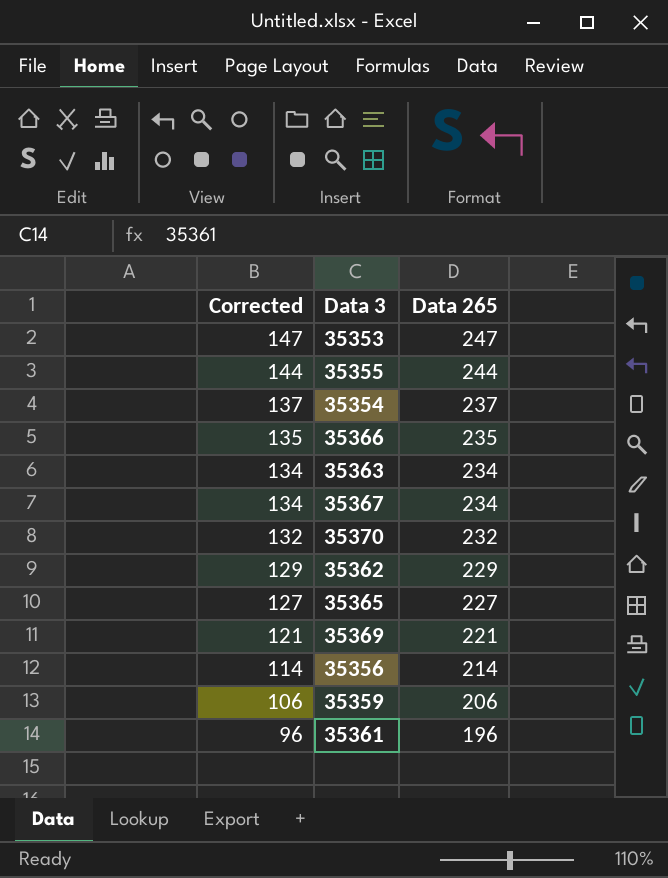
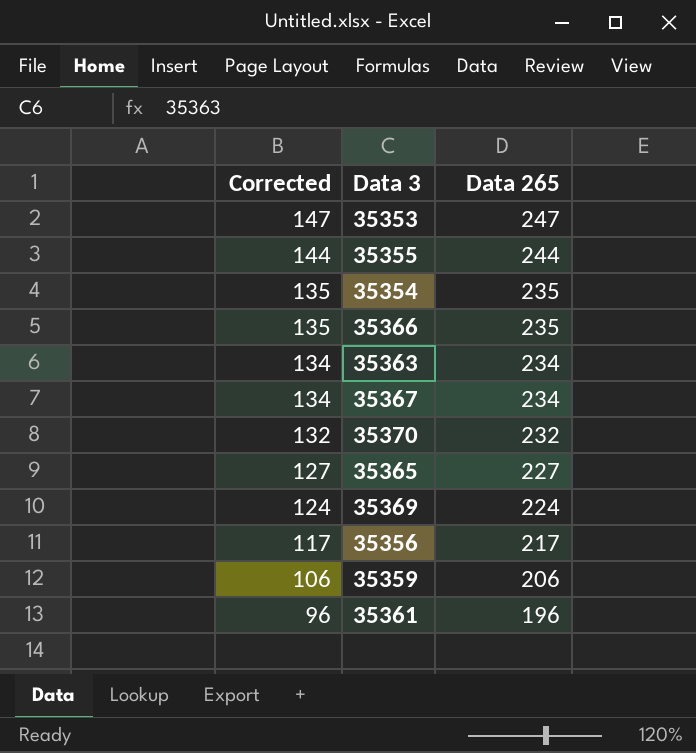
row 35362: 129 | 229 -> none
35354 | Corrected: 137 -> 135
35354 | Data 265: 237 -> 235
35369 | Corrected: 121 -> 124
35369 | Data 265: 221 -> 224
35356 | Corrected: 114 -> 117
35356 | Data 265: 214 -> 217

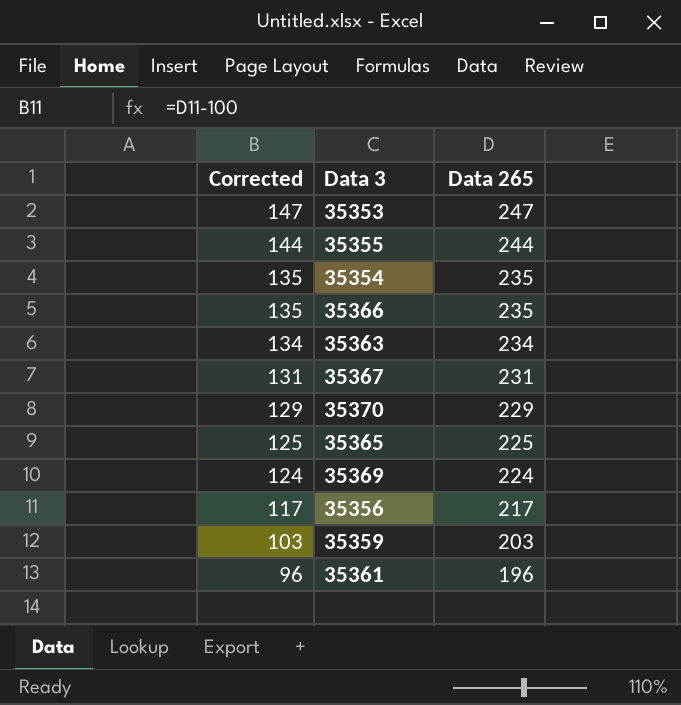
35367 | Corrected: 134 -> 131
35367 | Data 265: 234 -> 231
35370 | Corrected: 132 -> 129
35370 | Data 265: 232 -> 229
35365 | Corrected: 127 -> 125
35365 | Data 265: 227 -> 225
35359 | Corrected: 106 -> 103
35359 | Data 265: 206 -> 203

